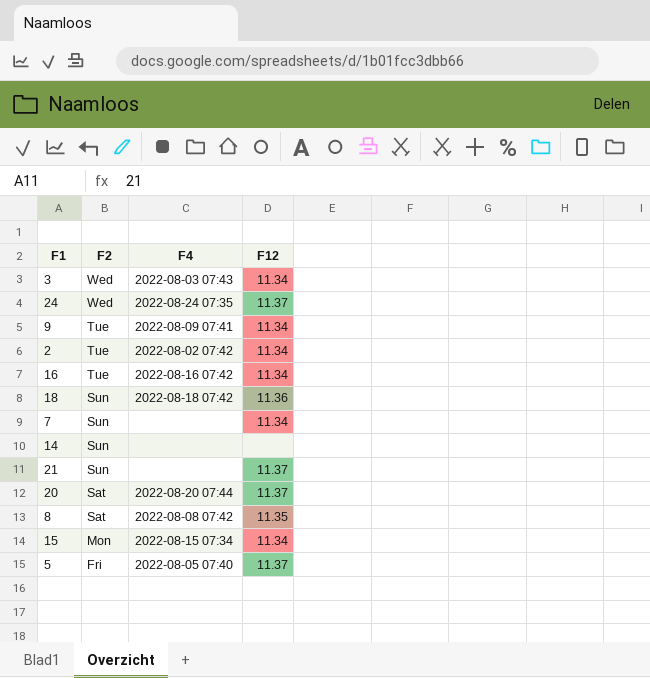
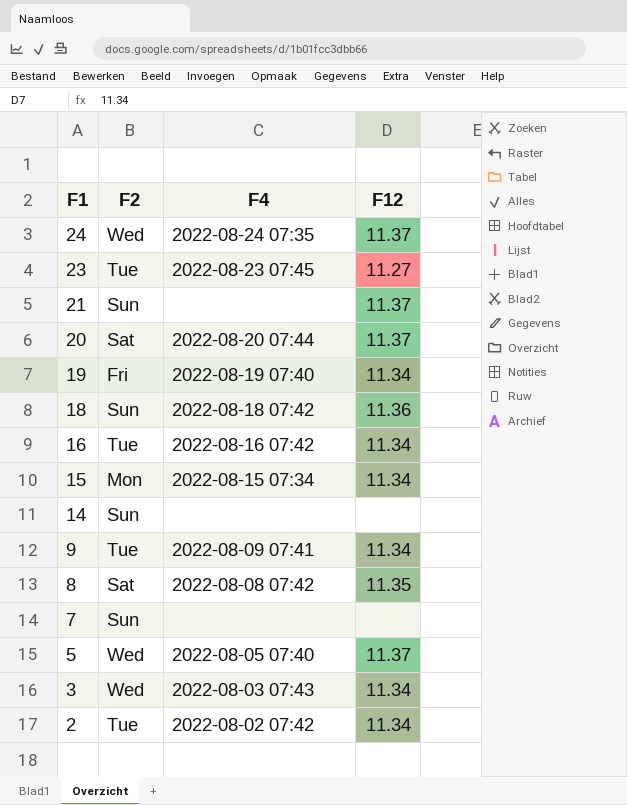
row order: F2 descending -> F1 descending
row 23: none -> Tue | 2022-08-23 07:45 | 11.27
row 19: none -> Fri | 2022-08-19 07:40 | 11.34
7 | F12: 11.34 -> none
5 | F2: Fri -> Wed

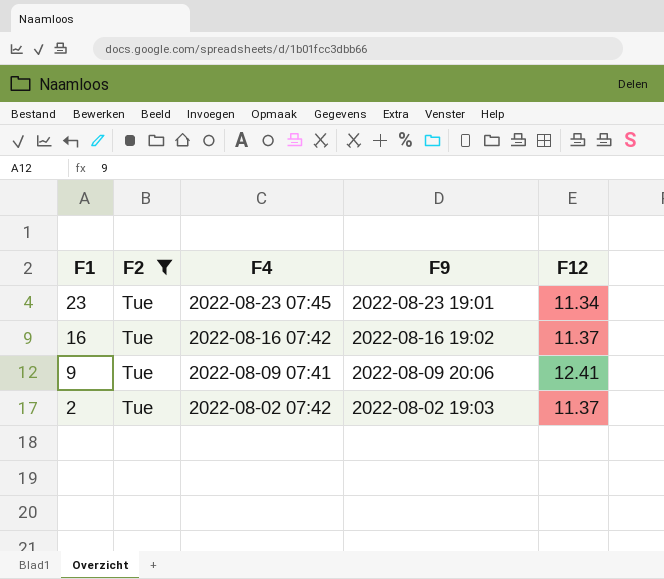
filter: none -> F2 = Tue
column F9 | position: none -> 4
23 | F12: 11.27 -> 11.34
16 | F12: 11.34 -> 11.37
9 | F12: 11.34 -> 12.41
2 | F12: 11.34 -> 11.37

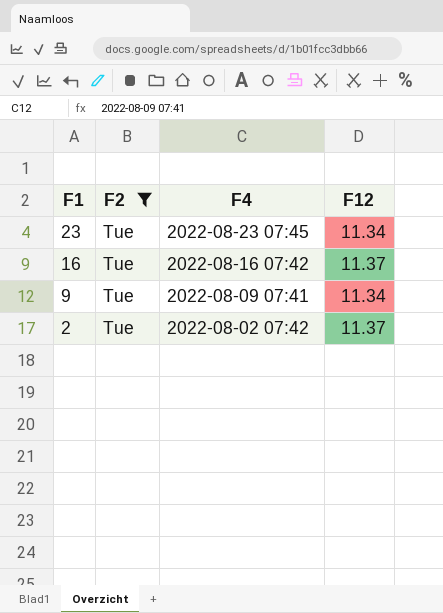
column F9 | position: 4 -> none
9 | F12: 12.41 -> 11.34

